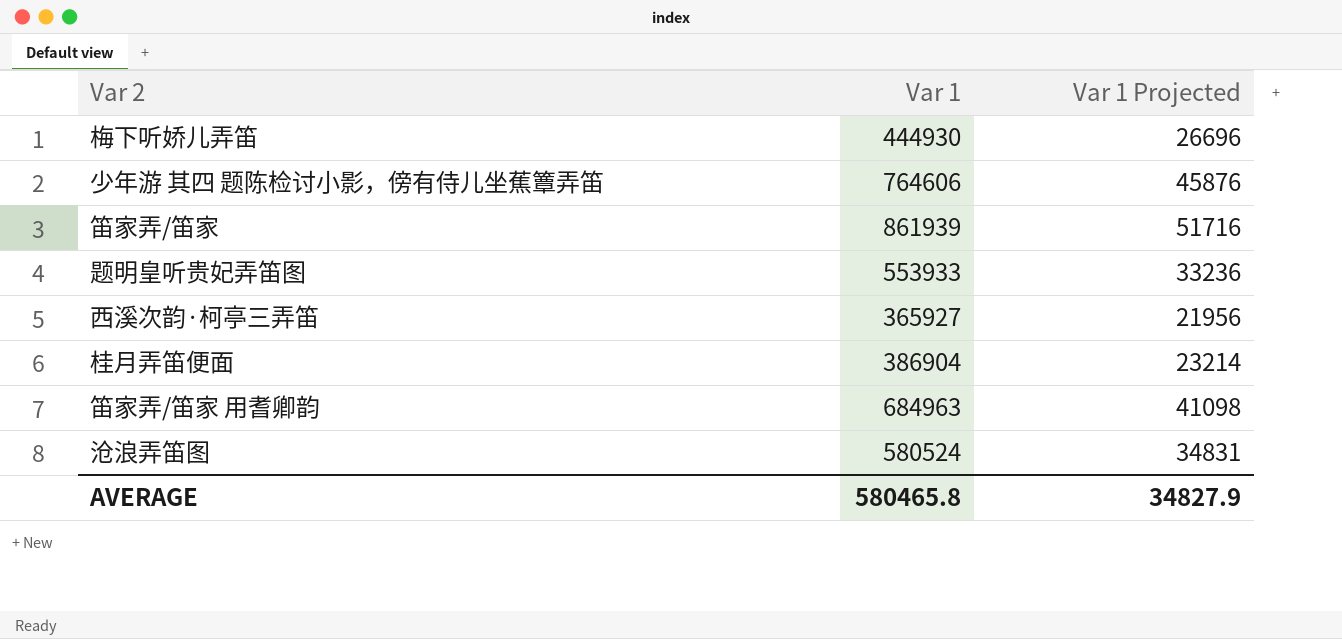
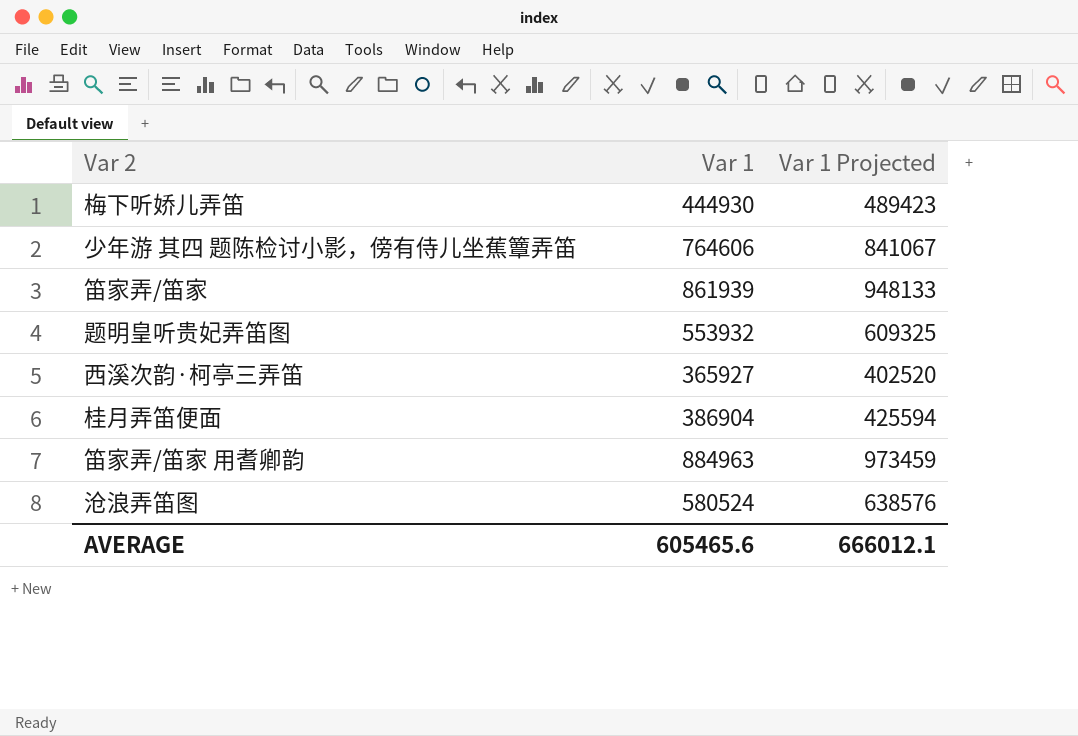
column Var 1 Projected | formula: [Var 1] * 0.06 -> [Var 1] * 1.1
题明皇听贵妃弄笛图 | Var 1: 553933 -> 553932
笛家弄/笛家 用耆卿韵 | Var 1: 684963 -> 884963
AVERAGE | Var 1: 580465.8 -> 605465.6
AVERAGE | Var 1 Projected: 34827.9 -> 666012.1

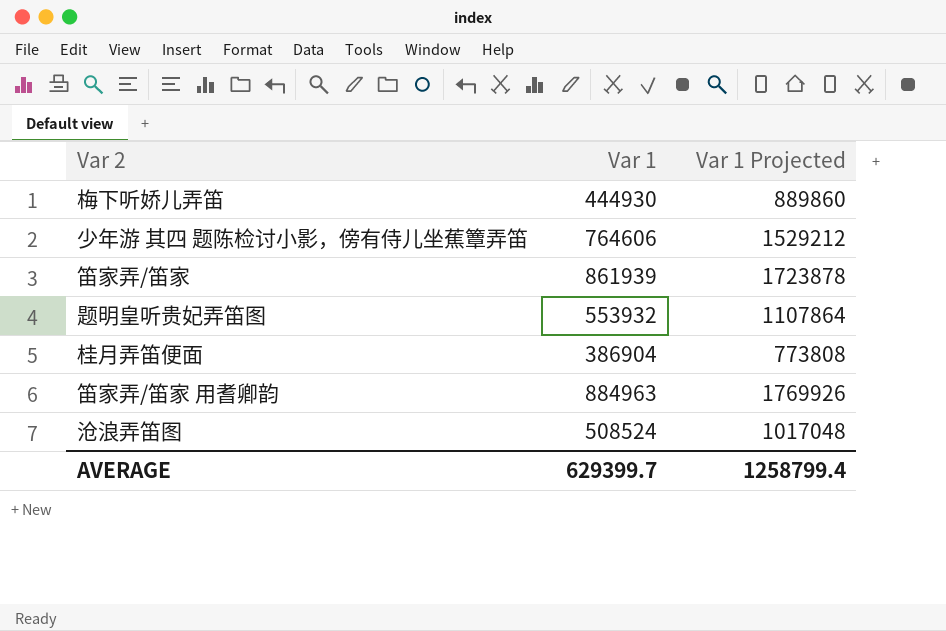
column Var 1 Projected | formula: [Var 1] * 1.1 -> [Var 1] * 2
row 西溪次韵·柯亭三弄笛: 365927 | 402520 -> none
沧浪弄笛图 | Var 1: 580524 -> 508524
AVERAGE | Var 1: 605465.6 -> 629399.7
AVERAGE | Var 1 Projected: 666012.1 -> 1258799.4

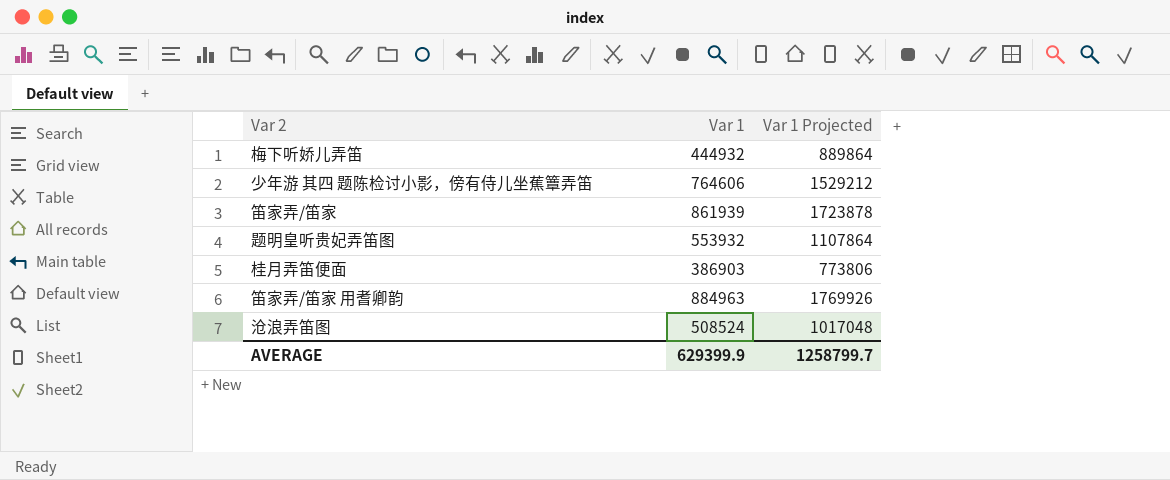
梅下听娇儿弄笛 | Var 1: 444930 -> 444932
梅下听娇儿弄笛 | Var 1 Projected: 889860 -> 889864
桂月弄笛便面 | Var 1: 386904 -> 386903
桂月弄笛便面 | Var 1 Projected: 773808 -> 773806
AVERAGE | Var 1: 629399.7 -> 629399.9
AVERAGE | Var 1 Projected: 1258799.4 -> 1258799.7

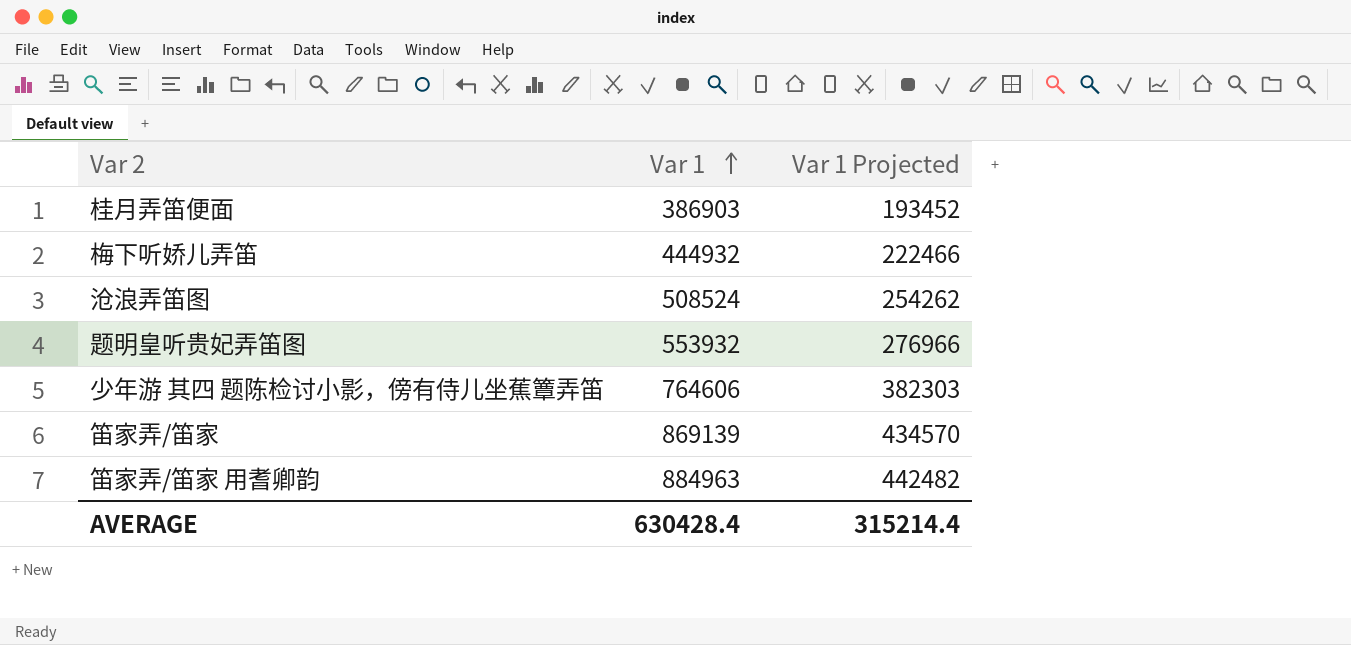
row order: none -> Var 1 ascending
column Var 1 Projected | formula: [Var 1] * 2 -> [Var 1] * 0.5
笛家弄/笛家 | Var 1: 861939 -> 869139
AVERAGE | Var 1: 629399.9 -> 630428.4
AVERAGE | Var 1 Projected: 1258799.7 -> 315214.4

